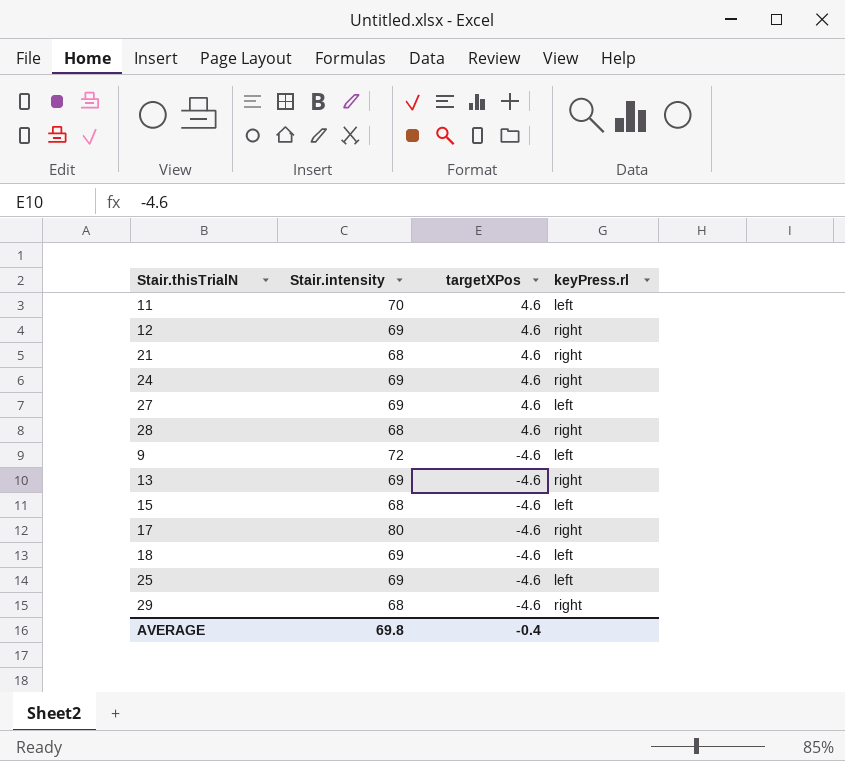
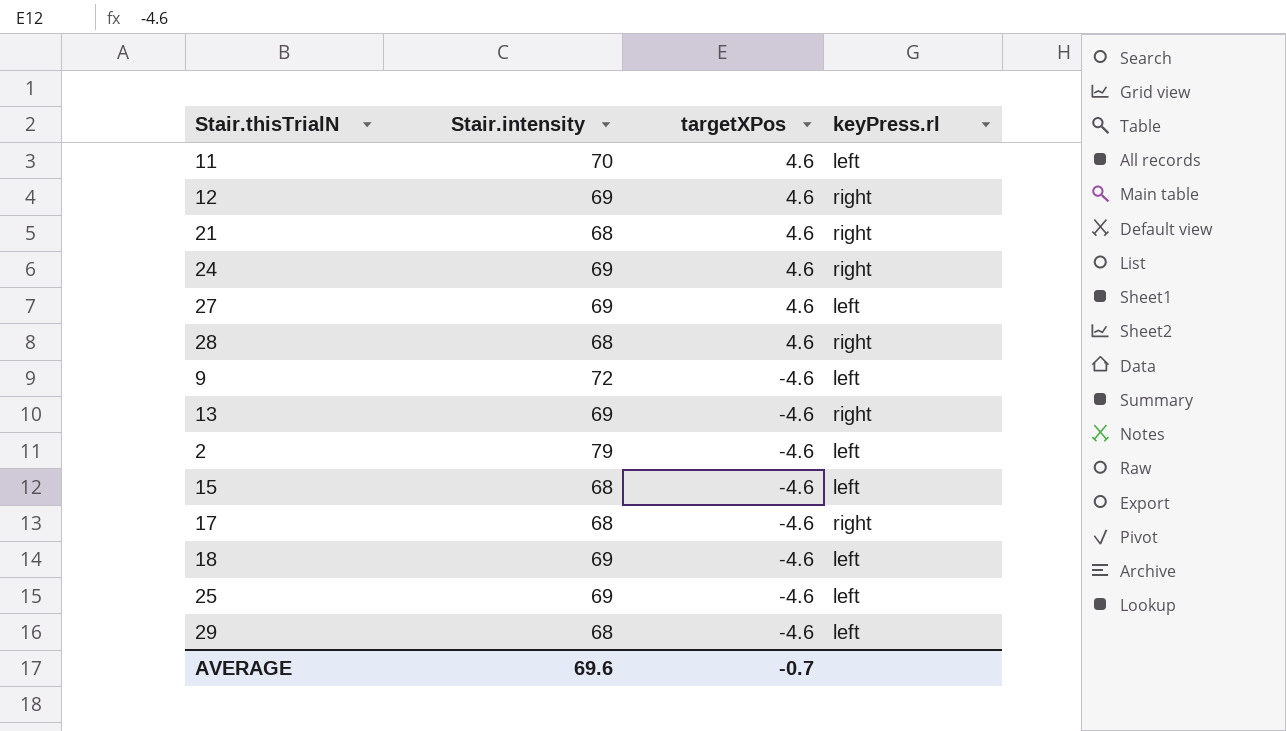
row 2: none -> 79 | -4.6 | left
17 | Stair.intensity: 80 -> 68
29 | keyPress.rl: right -> left
AVERAGE | Stair.intensity: 69.8 -> 69.6
AVERAGE | targetXPos: -0.4 -> -0.7

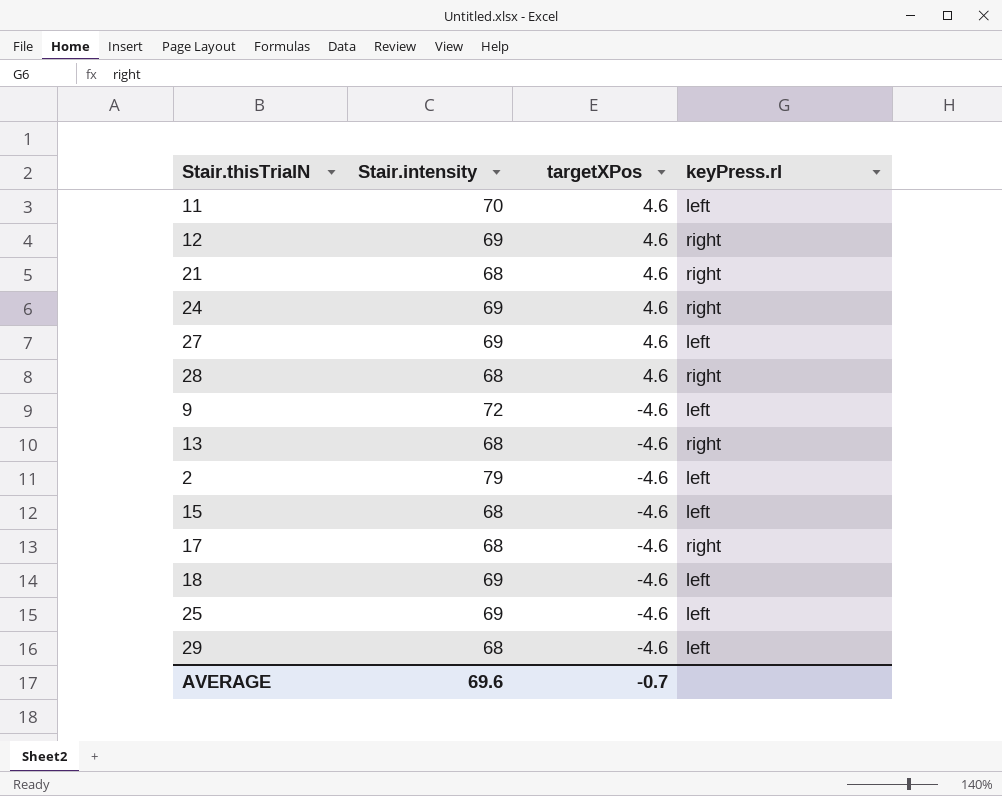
13 | Stair.intensity: 69 -> 68

